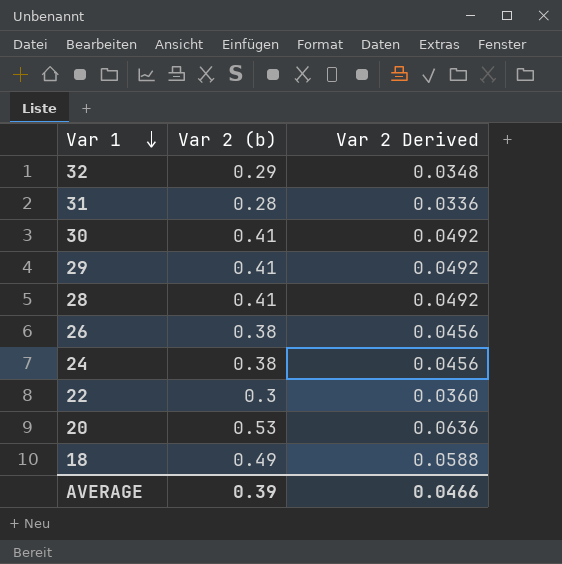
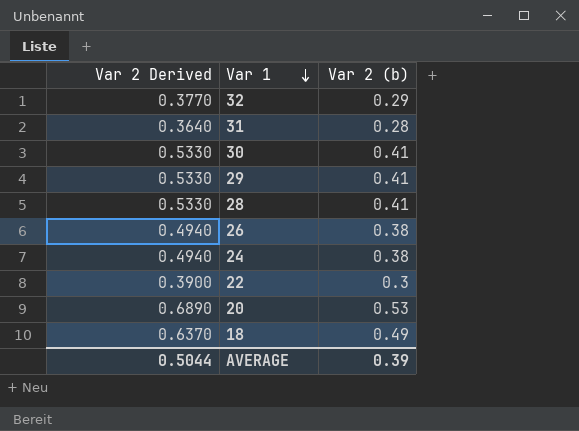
column Var 2 Derived | formula: [Var 2 (b)] * 0.12 -> [Var 2 (b)] * 1.3
column Var 2 Derived | position: 3 -> 1
AVERAGE | Var 2 Derived: 0.0466 -> 0.5044

